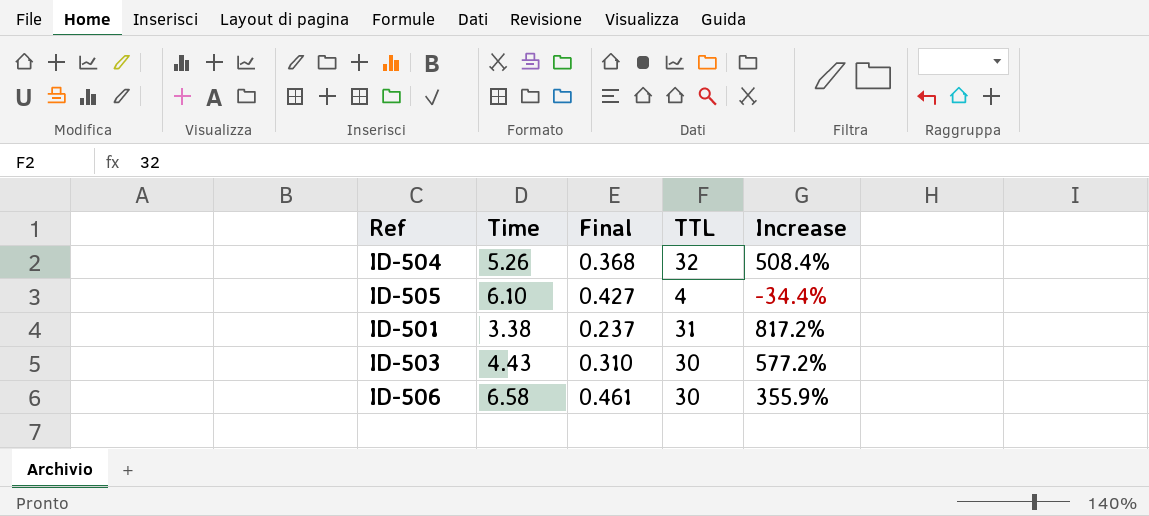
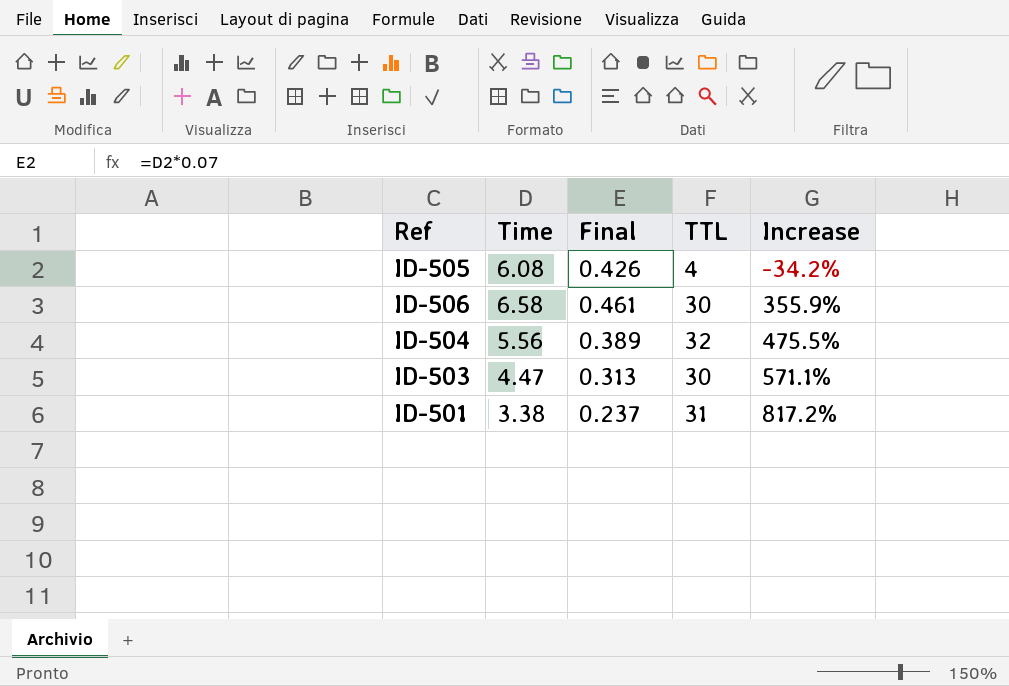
row order: none -> Increase ascending
ID-505 | Time: 6.10 -> 6.08
ID-505 | Final: 0.427 -> 0.426
ID-505 | Increase: -34.4% -> -34.2%
ID-504 | Time: 5.26 -> 5.56
ID-504 | Final: 0.368 -> 0.389
ID-504 | Increase: 508.4% -> 475.5%
ID-503 | Time: 4.43 -> 4.47
ID-503 | Final: 0.310 -> 0.313
ID-503 | Increase: 577.2% -> 571.1%

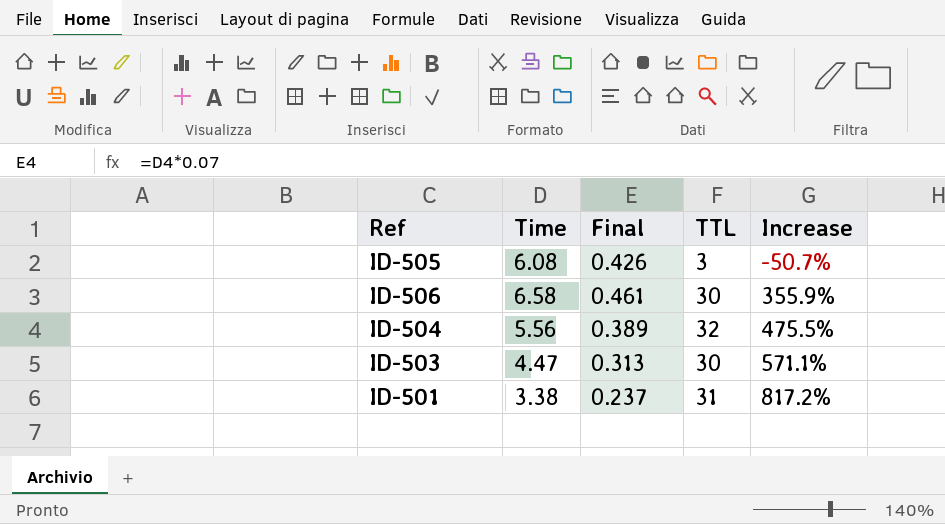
ID-505 | TTL: 4 -> 3
ID-505 | Increase: -34.2% -> -50.7%

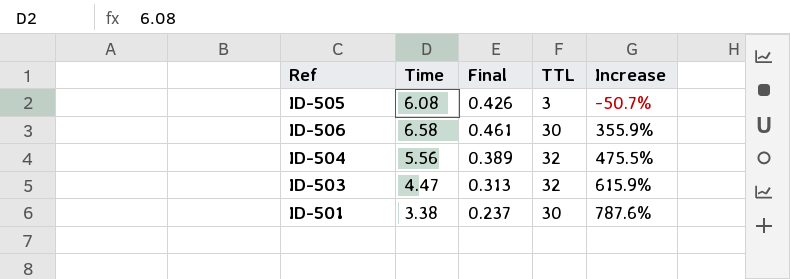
ID-503 | TTL: 30 -> 32
ID-503 | Increase: 571.1% -> 615.9%
ID-501 | TTL: 31 -> 30
ID-501 | Increase: 817.2% -> 787.6%

